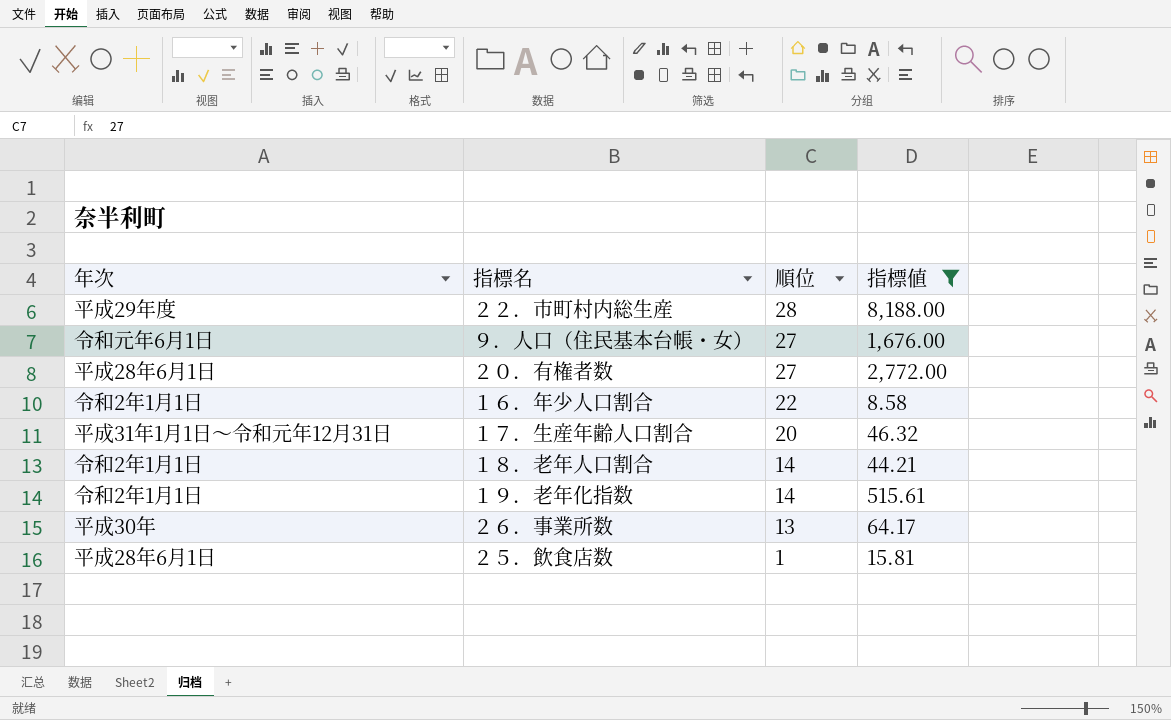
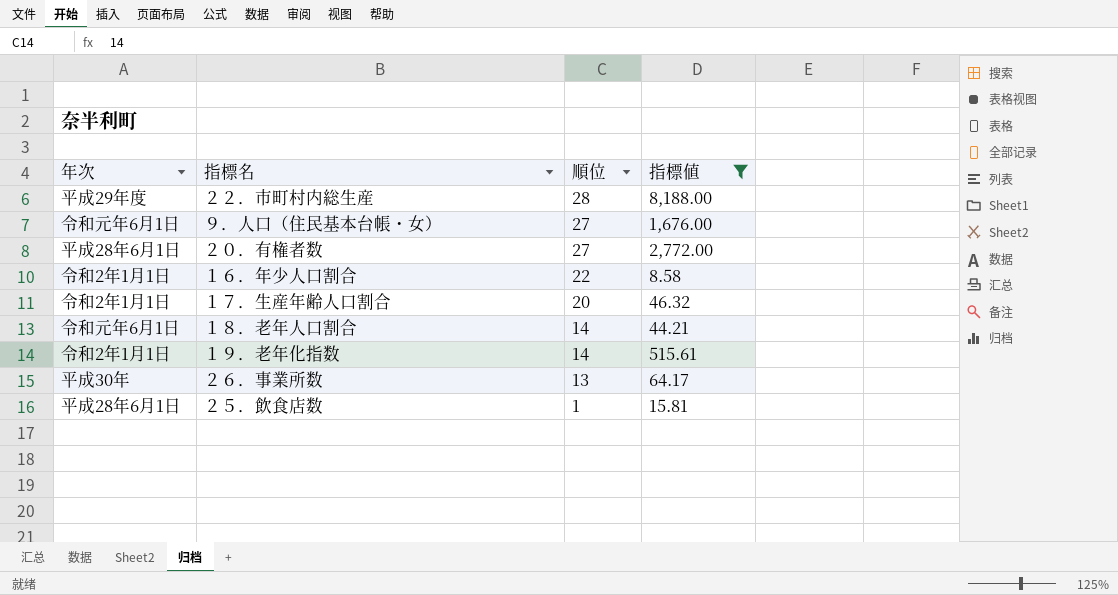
１７．生産年齢人口割合 | 年次: 平成31年1月1日～令和元年12月31日 -> 令和2年1月1日
１８．老年人口割合 | 年次: 令和2年1月1日 -> 令和元年6月1日

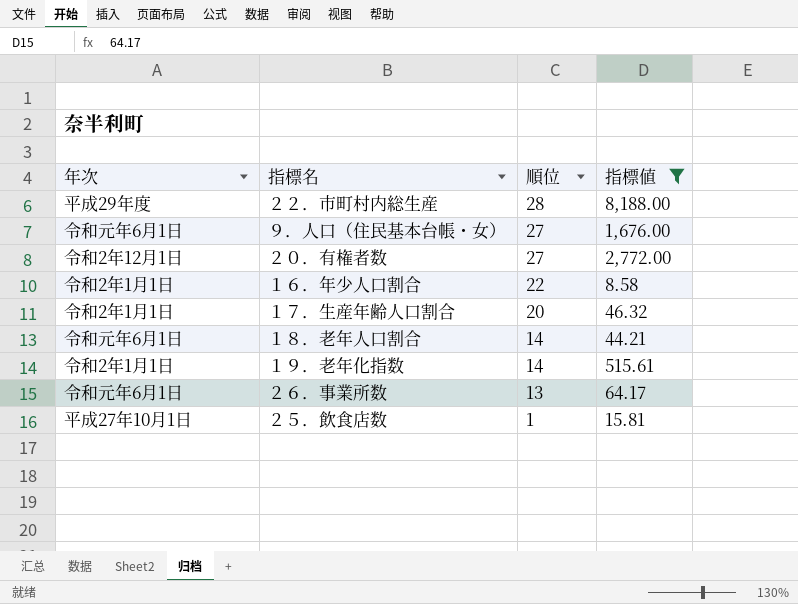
２０．有権者数 | 年次: 平成28年6月1日 -> 令和2年12月1日
２６．事業所数 | 年次: 平成30年 -> 令和元年6月1日
２５．飲食店数 | 年次: 平成28年6月1日 -> 平成27年10月1日

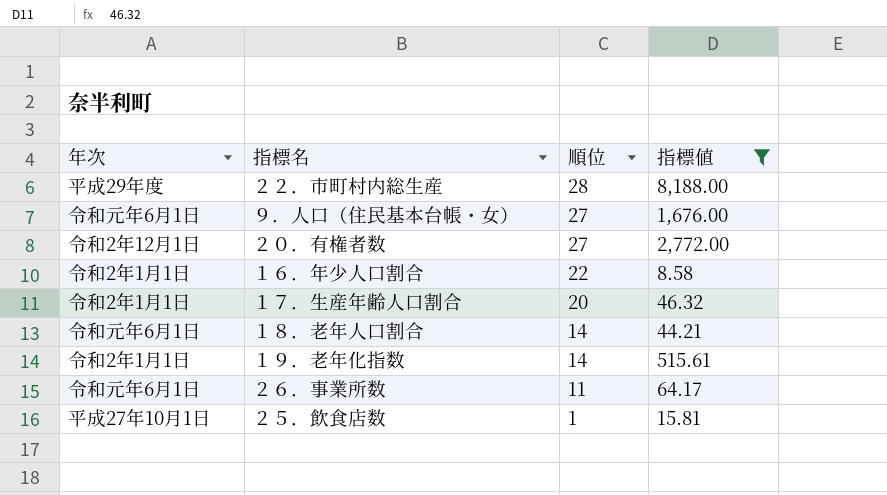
２６．事業所数 | 順位: 13 -> 11

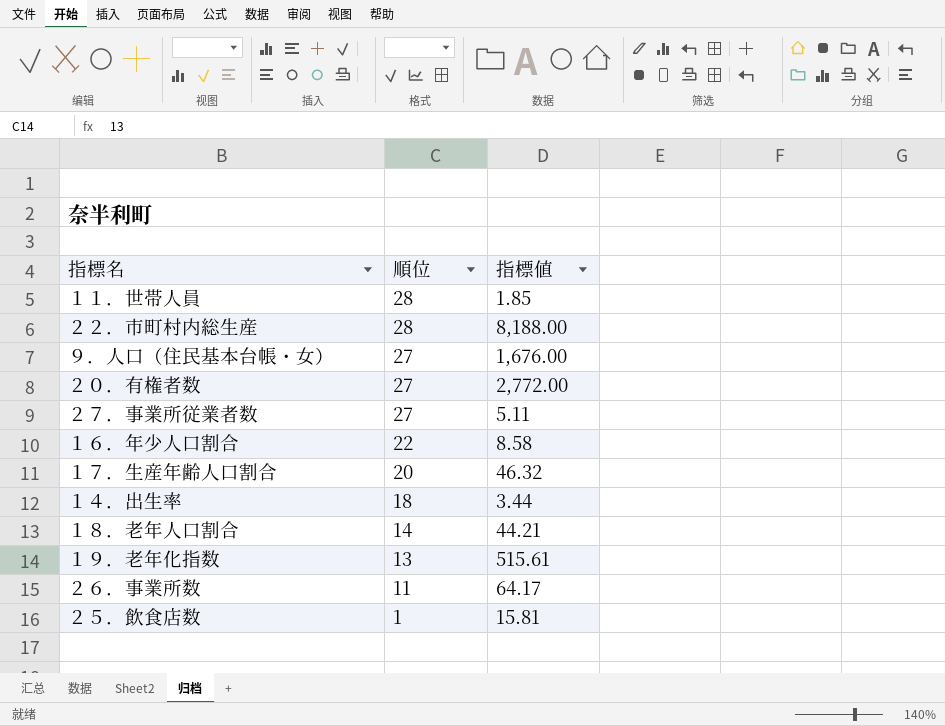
filter: 指標値 >= 8.58 -> none
column 年次 | position: 1 -> none
１９．老年化指数 | 順位: 14 -> 13

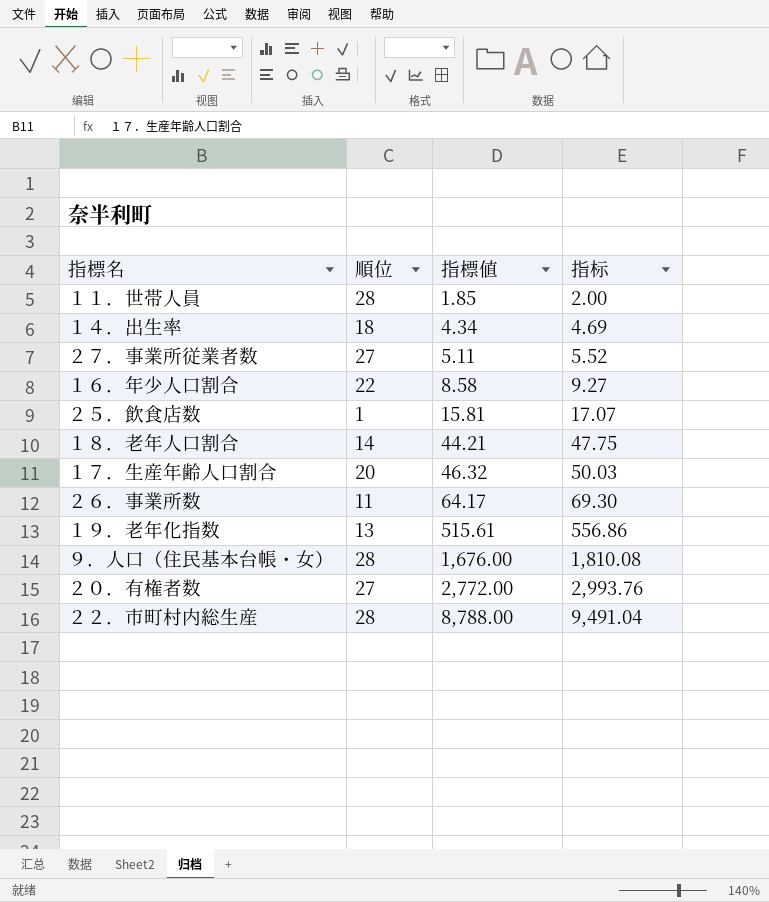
row order: 順位 descending -> 指標値 ascending
column 指标 | formula: none -> [指標値] * 1.08
１４．出生率 | 指標値: 3.44 -> 4.34
９．人口（住民基本台帳・女） | 順位: 27 -> 28
２２．市町村内総生産 | 指標値: 8,188.00 -> 8,788.00

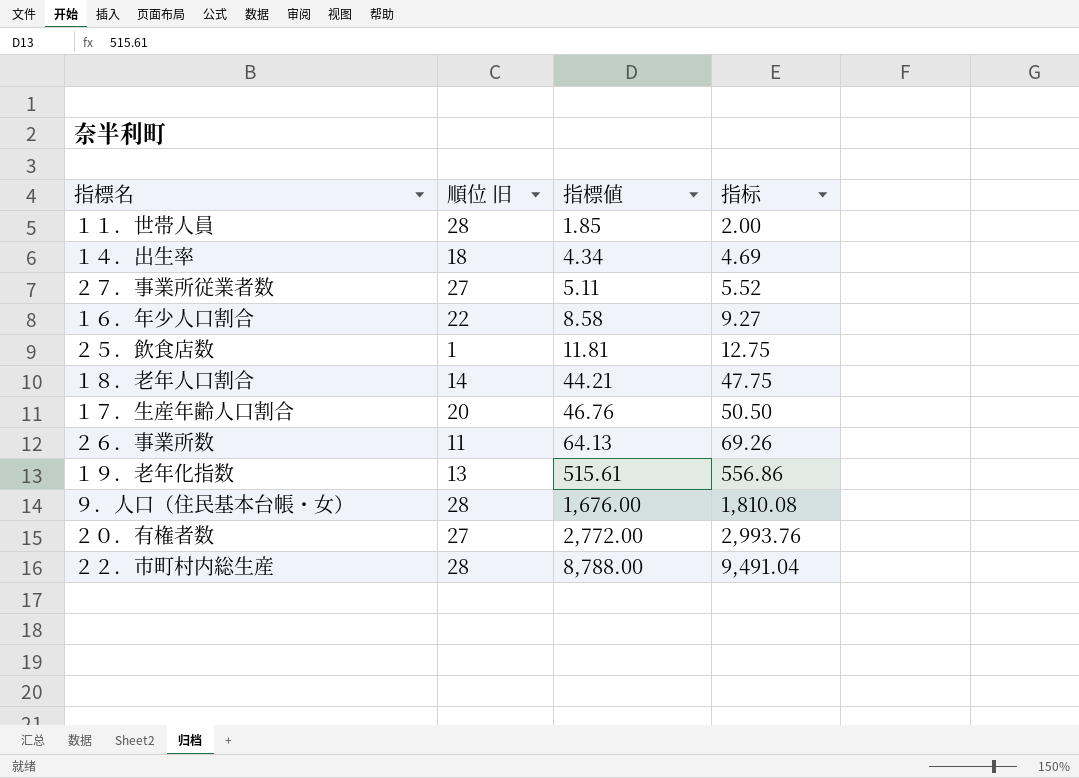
column name: 順位 -> 順位 旧
２５．飲食店数 | 指標値: 15.81 -> 11.81
２５．飲食店数 | 指标: 17.07 -> 12.75
１７．生産年齢人口割合 | 指標値: 46.32 -> 46.76
１７．生産年齢人口割合 | 指标: 50.03 -> 50.50
２６．事業所数 | 指標値: 64.17 -> 64.13
２６．事業所数 | 指标: 69.30 -> 69.26

